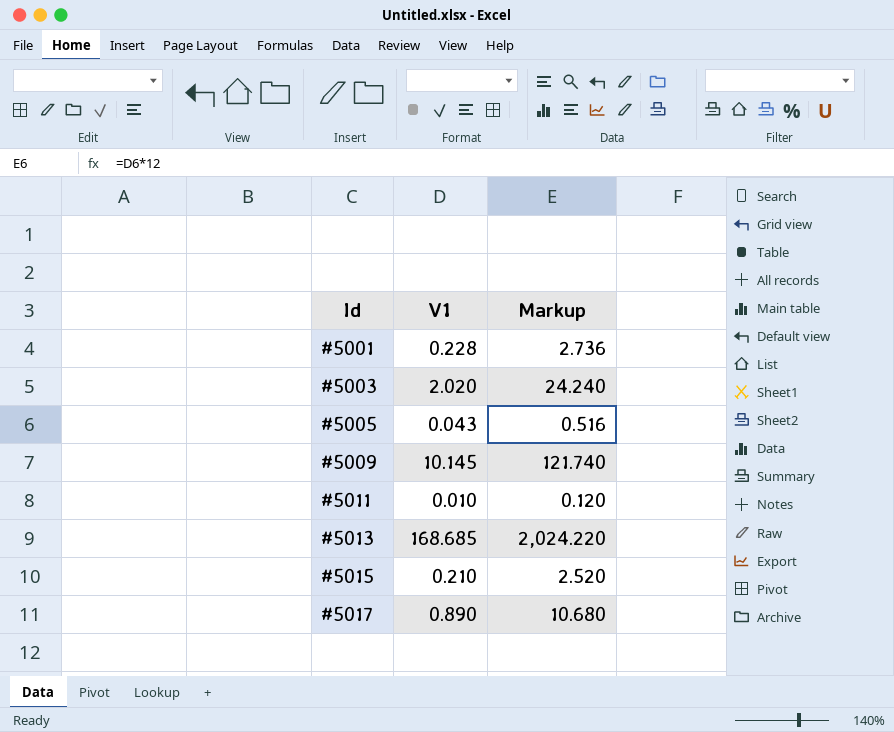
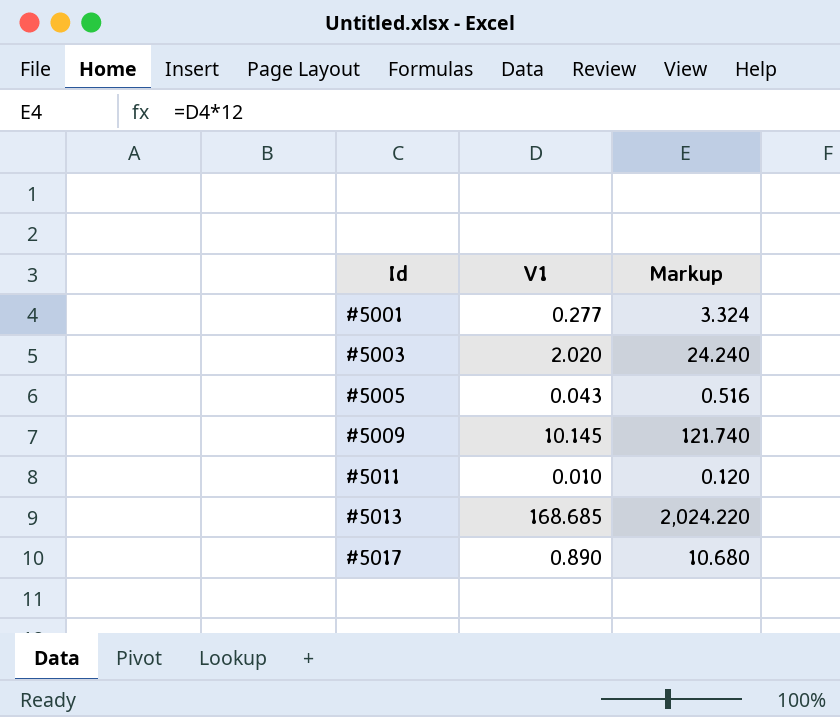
row #5015: 0.210 | 2.520 -> none
#5001 | V1: 0.228 -> 0.277
#5001 | Markup: 2.736 -> 3.324

